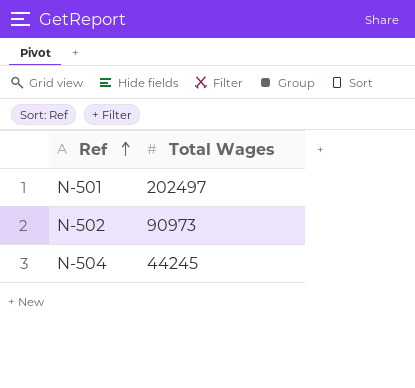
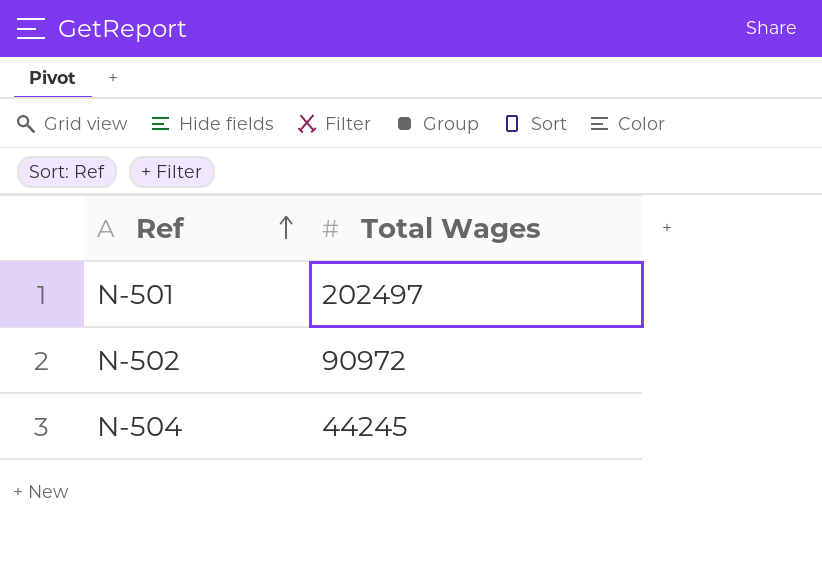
N-502 | Total Wages: 90973 -> 90972

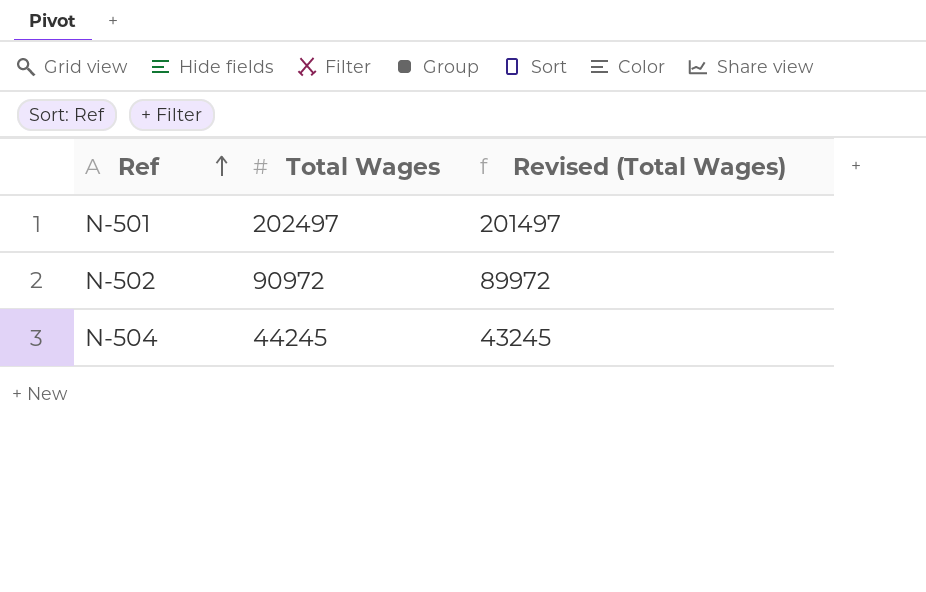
column Revised (Total Wages) | formula: none -> [Total Wages] - 1000

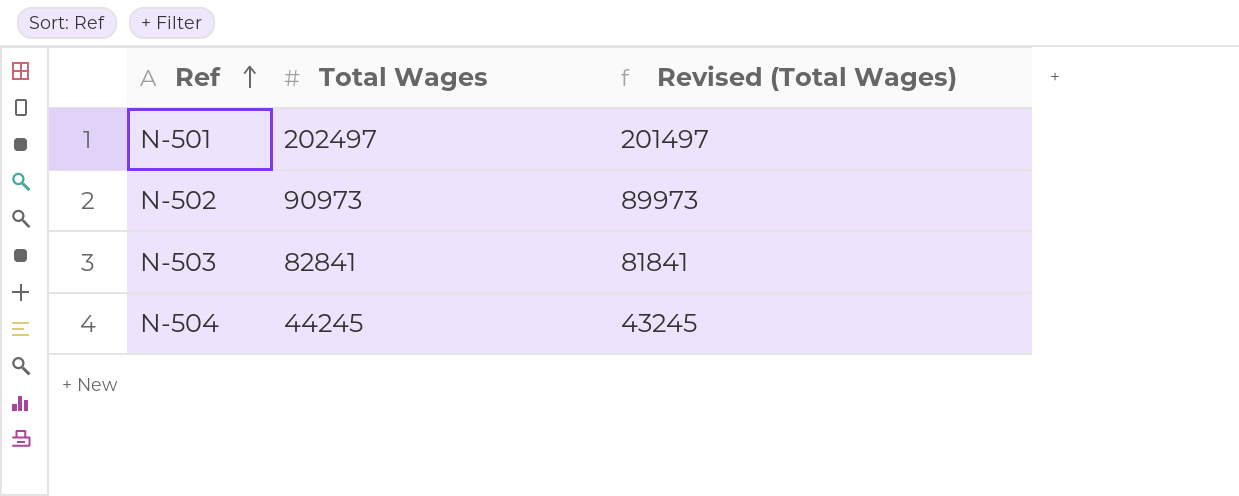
N-502 | Total Wages: 90972 -> 90973
N-502 | Revised (Total Wages): 89972 -> 89973
row N-503: none -> 82841 | 81841

